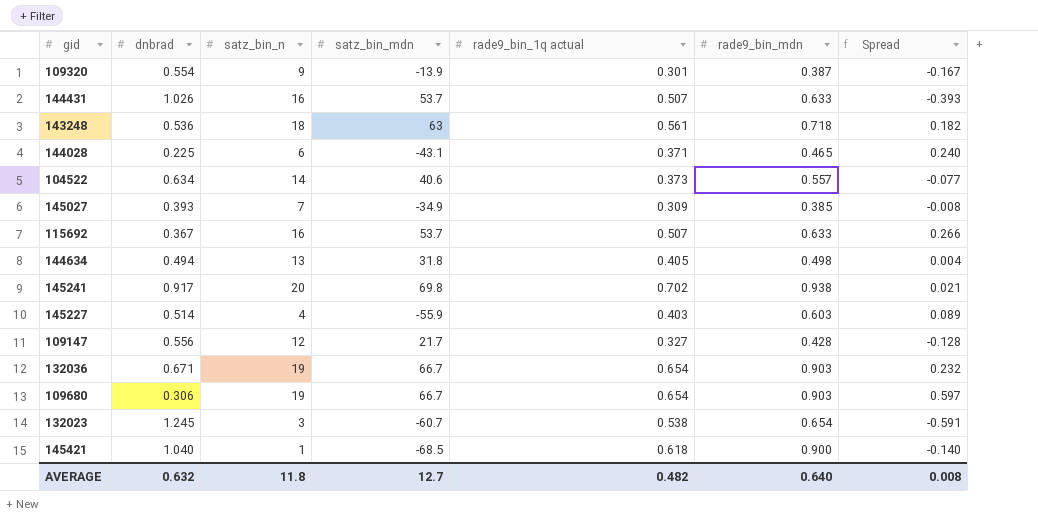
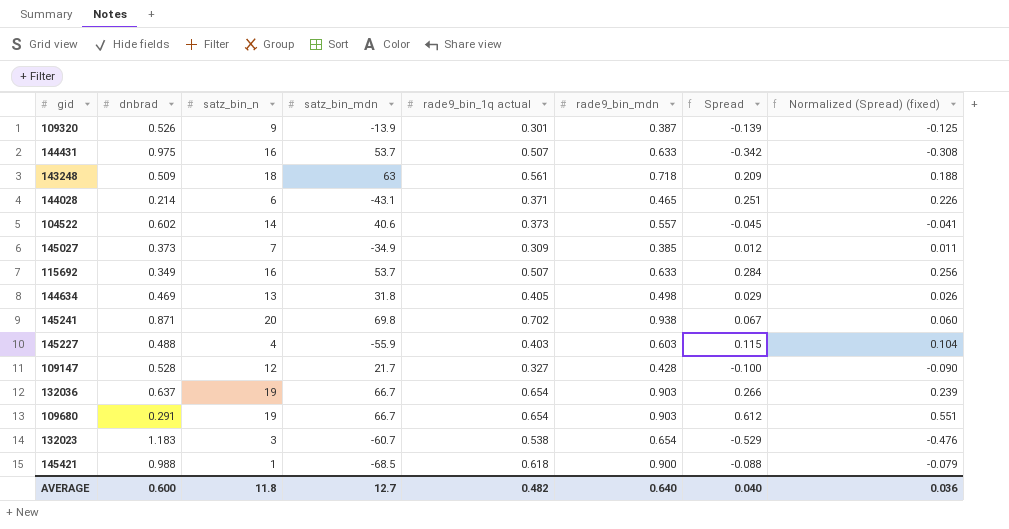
column Normalized (Spread) (fixed) | formula: none -> [Spread] * 0.9
109320 | dnbrad: 0.554 -> 0.526
109320 | Spread: -0.167 -> -0.139
144431 | dnbrad: 1.026 -> 0.975
144431 | Spread: -0.393 -> -0.342
143248 | dnbrad: 0.536 -> 0.509
143248 | Spread: 0.182 -> 0.209
144028 | dnbrad: 0.225 -> 0.214
144028 | Spread: 0.240 -> 0.251
104522 | dnbrad: 0.634 -> 0.602
104522 | Spread: -0.077 -> -0.045
145027 | dnbrad: 0.393 -> 0.373
145027 | Spread: -0.008 -> 0.012
115692 | dnbrad: 0.367 -> 0.349
115692 | Spread: 0.266 -> 0.284
144634 | dnbrad: 0.494 -> 0.469
144634 | Spread: 0.004 -> 0.029
145241 | dnbrad: 0.917 -> 0.871
145241 | Spread: 0.021 -> 0.067
145227 | dnbrad: 0.514 -> 0.488
145227 | Spread: 0.089 -> 0.115
109147 | dnbrad: 0.556 -> 0.528
109147 | Spread: -0.128 -> -0.100
132036 | dnbrad: 0.671 -> 0.637
132036 | Spread: 0.232 -> 0.266
109680 | dnbrad: 0.306 -> 0.291
109680 | Spread: 0.597 -> 0.612
132023 | dnbrad: 1.245 -> 1.183
132023 | Spread: -0.591 -> -0.529
145421 | dnbrad: 1.040 -> 0.988
145421 | Spread: -0.140 -> -0.088
AVERAGE | dnbrad: 0.632 -> 0.600
AVERAGE | Spread: 0.008 -> 0.040

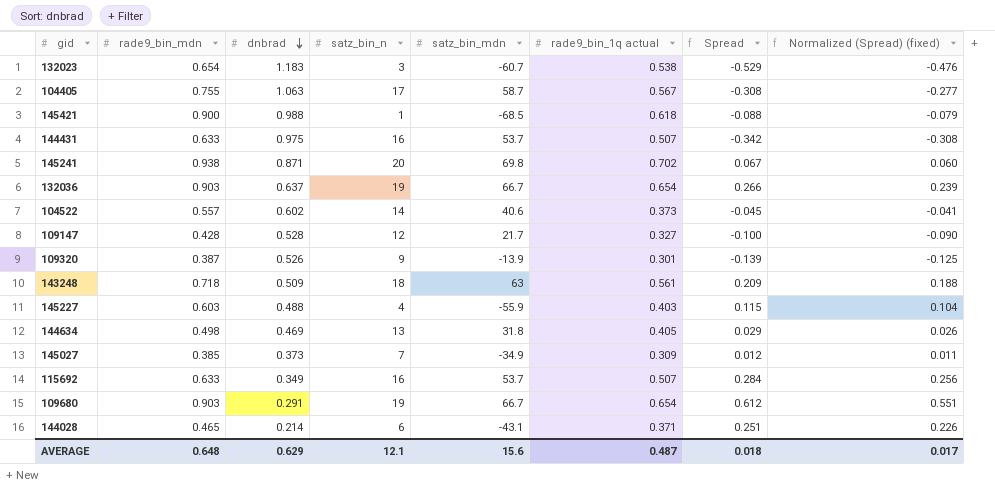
row order: none -> dnbrad descending
column rade9_bin_mdn | position: 6 -> 2
row 104405: none -> 0.755 | 1.063 | 17 | 58.7 | 0.567 | -0.308 | -0.277
AVERAGE | rade9_bin_mdn: 0.640 -> 0.648
AVERAGE | dnbrad: 0.600 -> 0.629
AVERAGE | satz_bin_n: 11.8 -> 12.1
AVERAGE | satz_bin_mdn: 12.7 -> 15.6
AVERAGE | rade9_bin_1q actual: 0.482 -> 0.487
AVERAGE | Spread: 0.040 -> 0.018
AVERAGE | Normalized (Spread) (fixed): 0.036 -> 0.017

